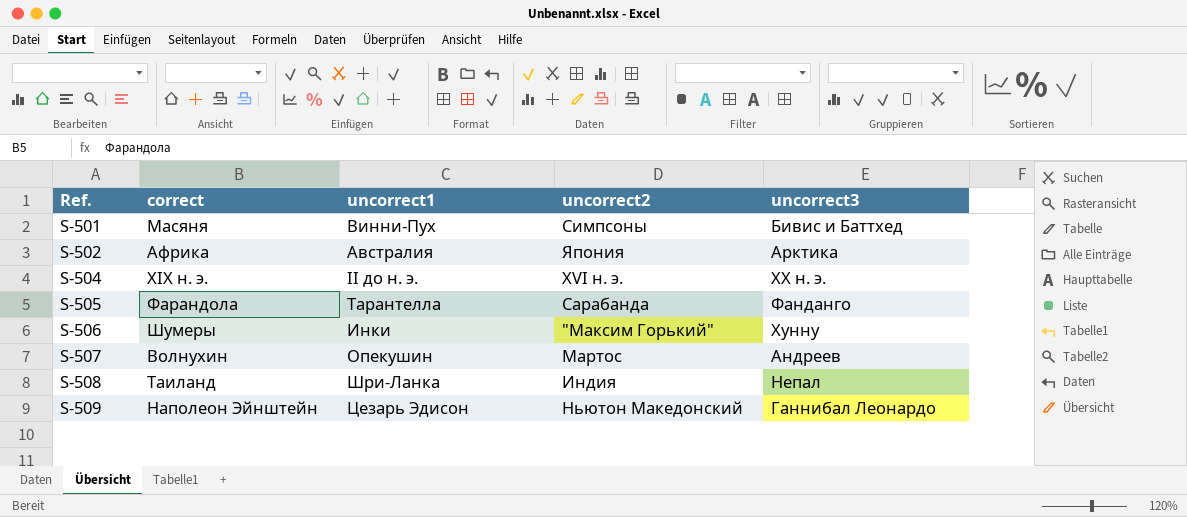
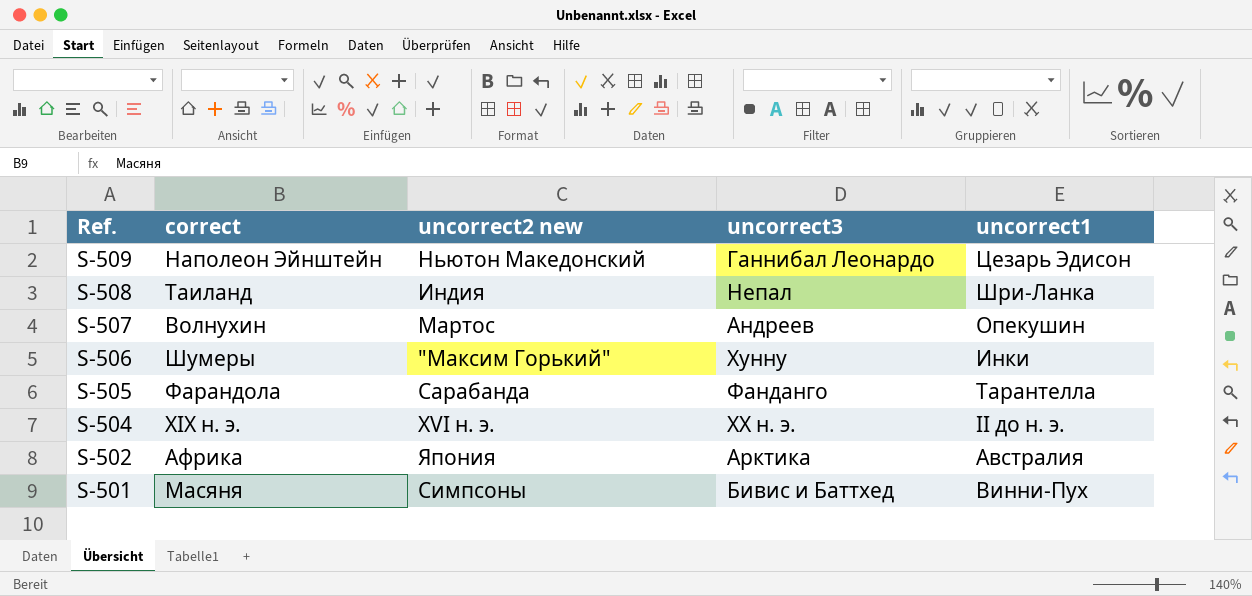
row order: Ref. ascending -> Ref. descending
column name: uncorrect2 -> uncorrect2 new
column uncorrect1 | position: 3 -> 5

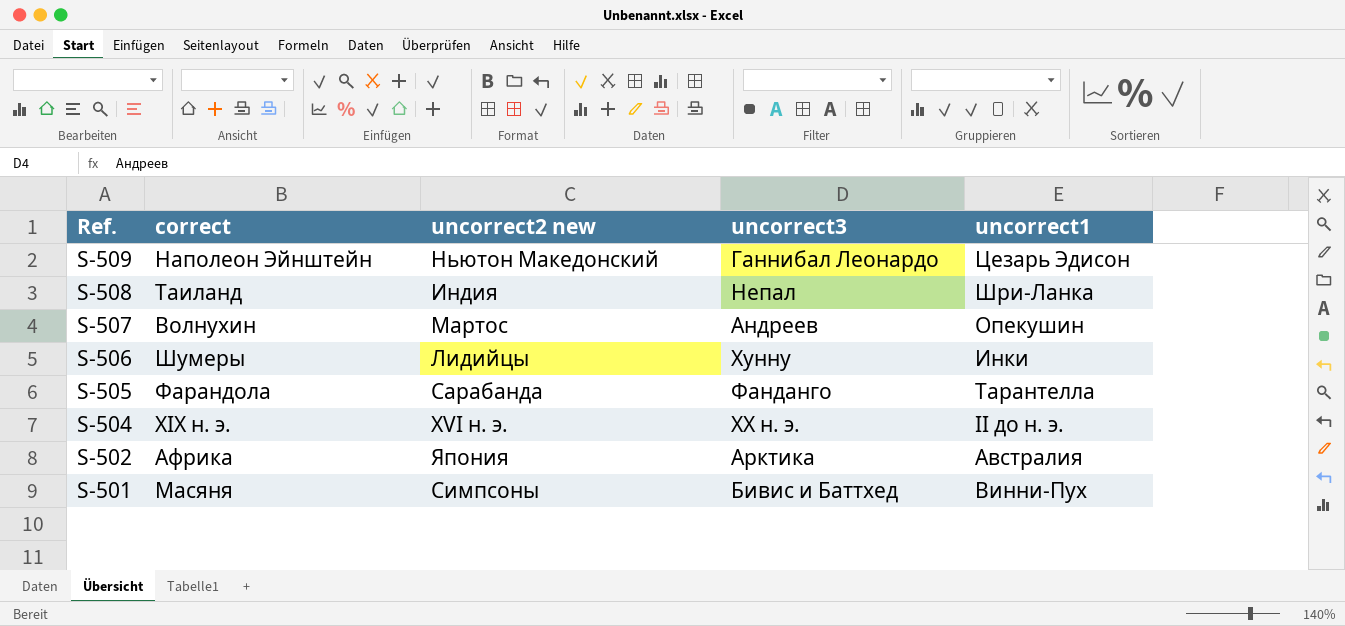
S-506 | uncorrect2 new: "Максим Горький" -> Лидийцы

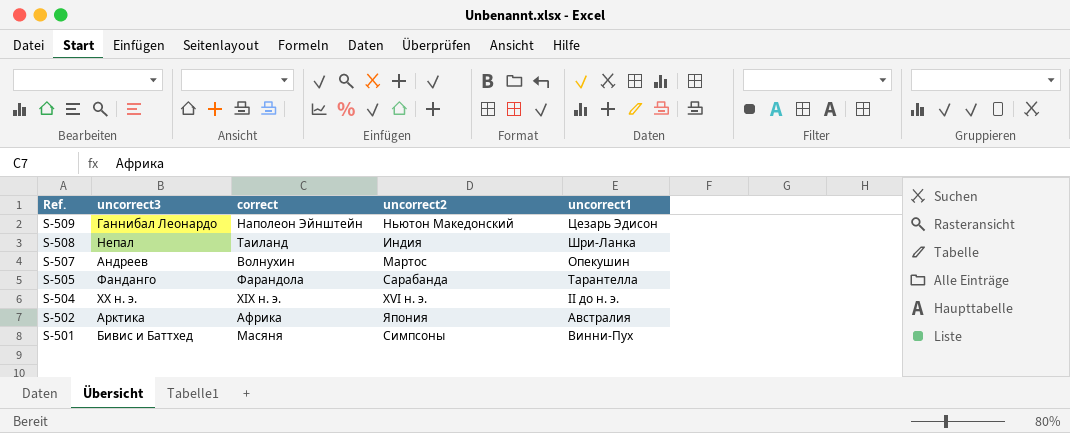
column uncorrect3 | position: 4 -> 2
column name: uncorrect2 new -> uncorrect2
row S-506: Шумеры | Лидийцы | Хунну | Инки -> none

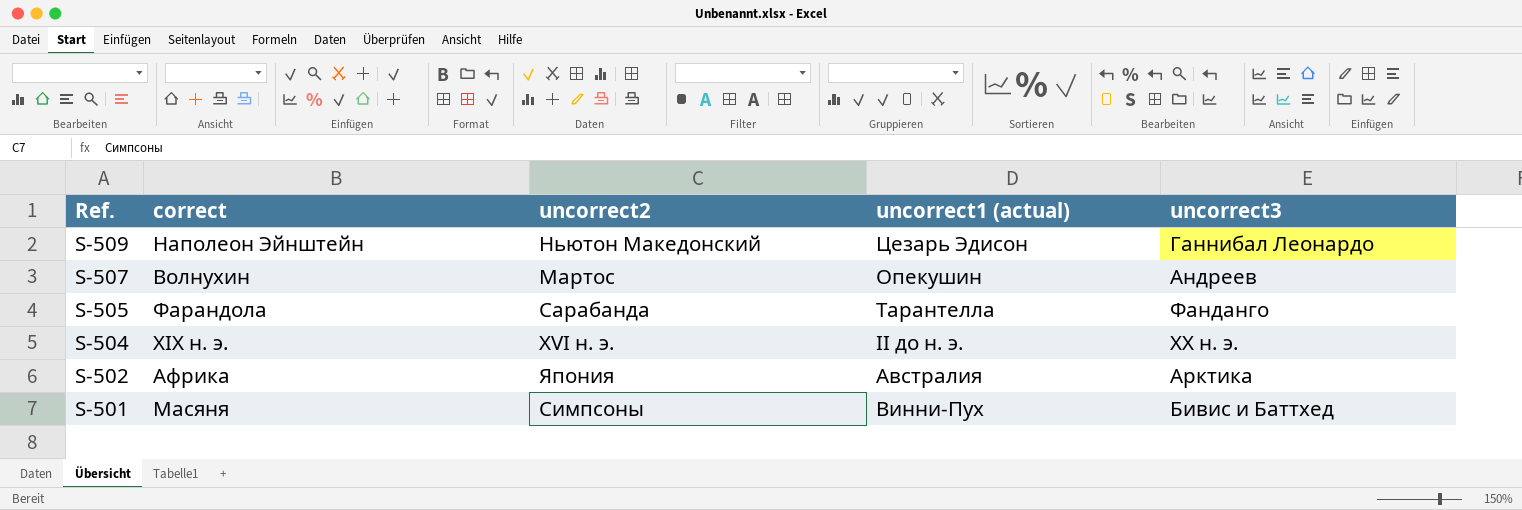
column name: uncorrect1 -> uncorrect1 (actual)
column uncorrect3 | position: 2 -> 5
row S-508: Непал | Таиланд | Индия | Шри-Ланка -> none

